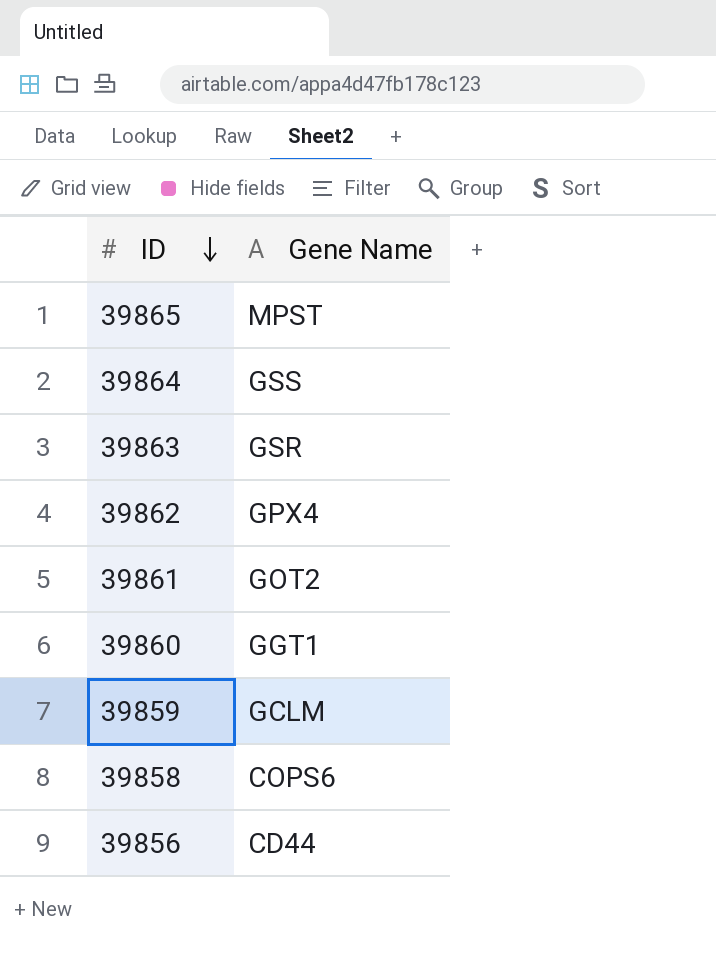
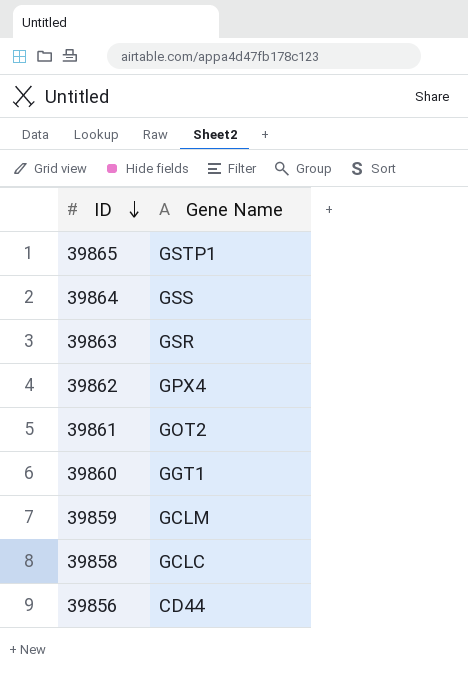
39865 | Gene Name: MPST -> GSTP1
39858 | Gene Name: COPS6 -> GCLC

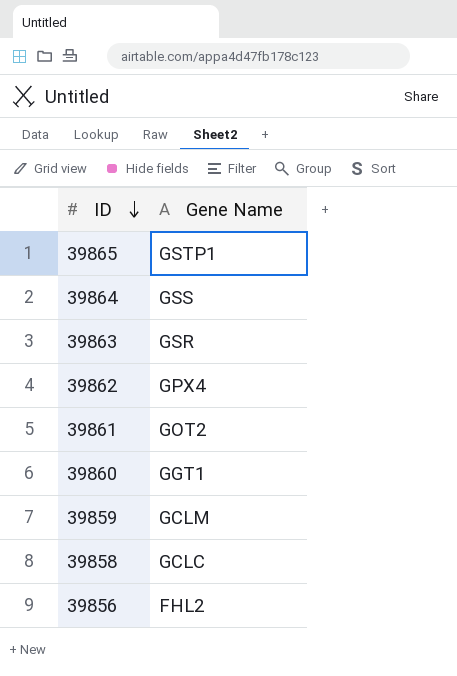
39856 | Gene Name: CD44 -> FHL2

